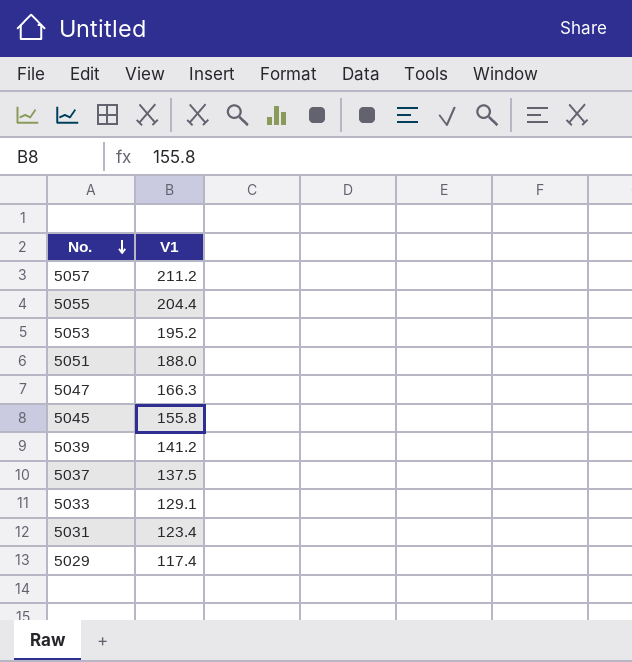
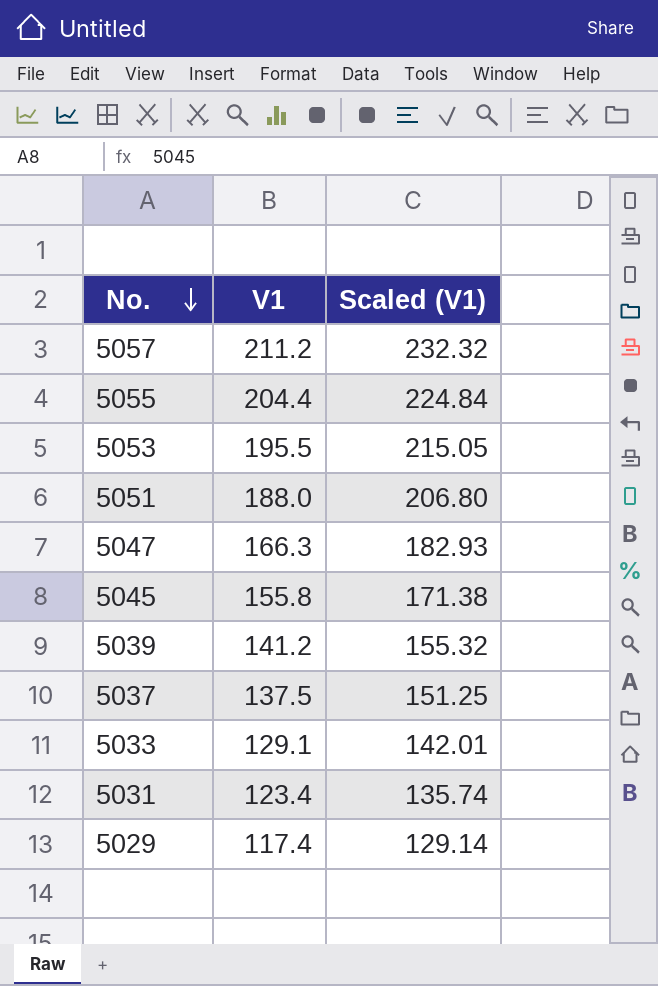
column Scaled (V1) | formula: none -> [V1] * 1.1
5053 | V1: 195.2 -> 195.5

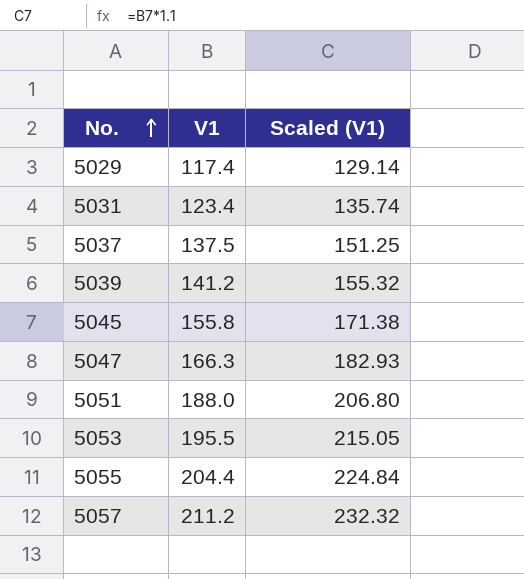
row order: No. descending -> No. ascending
row 5033: 129.1 | 142.01 -> none

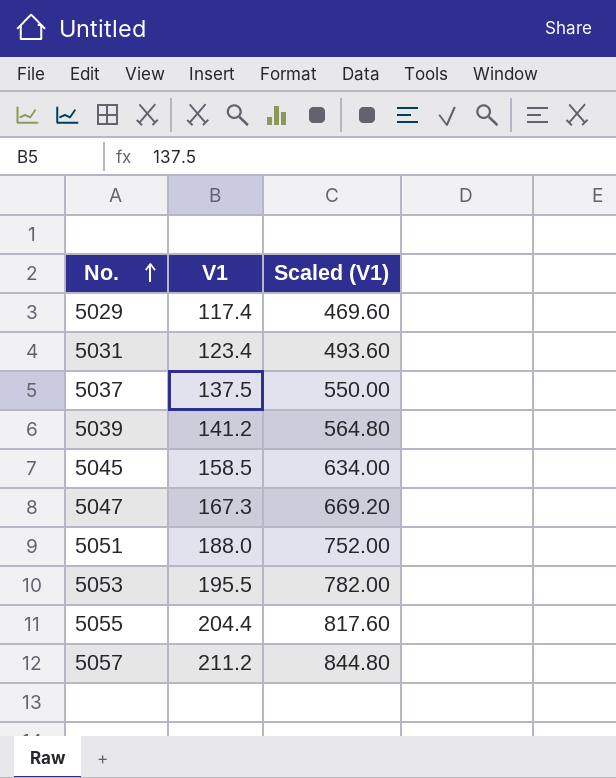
column Scaled (V1) | formula: [V1] * 1.1 -> [V1] * 4
5045 | V1: 155.8 -> 158.5
5047 | V1: 166.3 -> 167.3

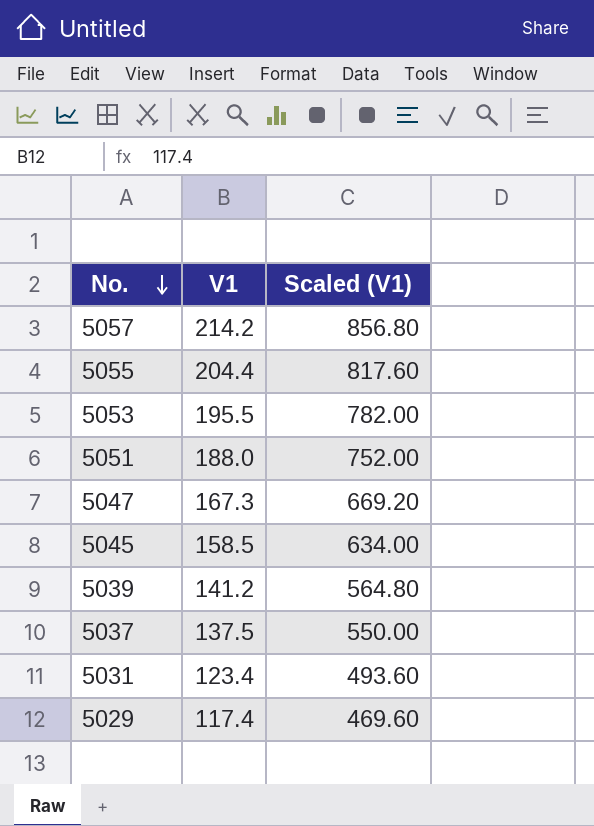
row order: No. ascending -> No. descending
5057 | V1: 211.2 -> 214.2
5057 | Scaled (V1): 844.80 -> 856.80

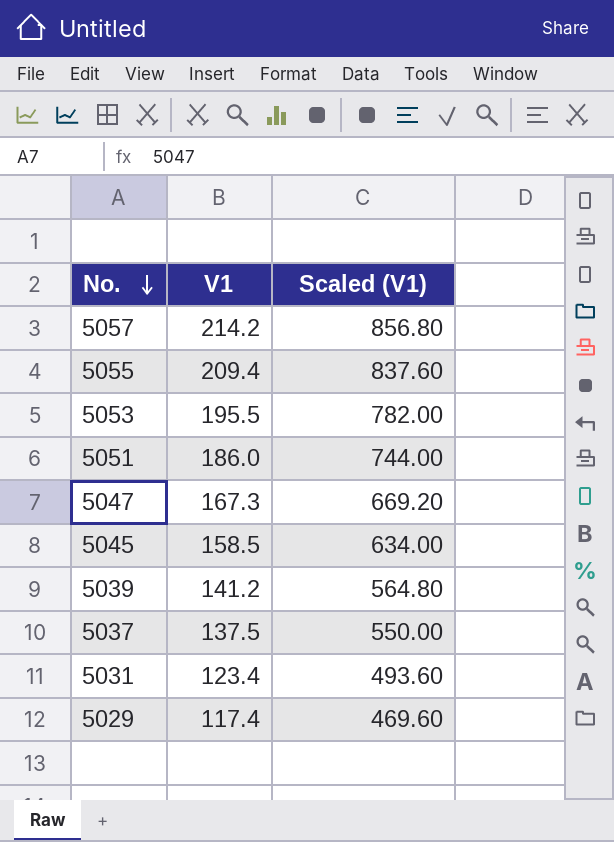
5055 | V1: 204.4 -> 209.4
5055 | Scaled (V1): 817.60 -> 837.60
5051 | V1: 188.0 -> 186.0
5051 | Scaled (V1): 752.00 -> 744.00

